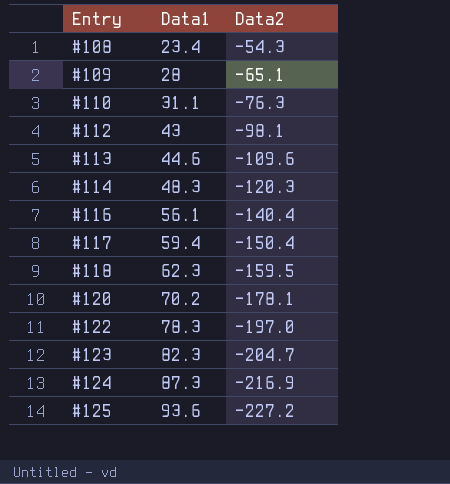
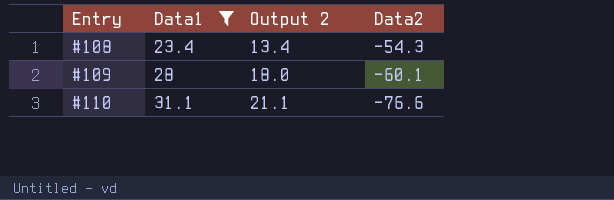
filter: none -> Data1 <= 31.1
column Output 2 | formula: none -> [Data1] - 10
#109 | Data2: -65.1 -> -60.1
#110 | Data2: -76.3 -> -76.6

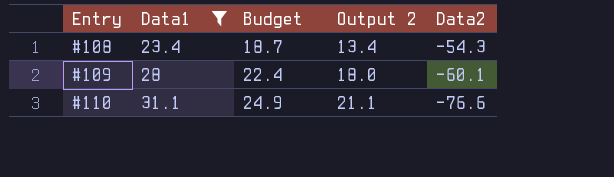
column Budget | formula: none -> [Data1] * 0.8

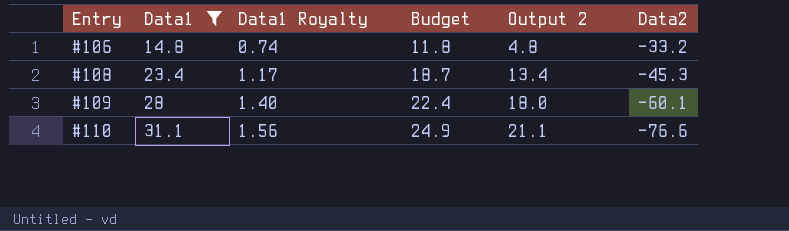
column Data1 Royalty | formula: none -> [Data1] * 0.05
row #106: none -> 14.8 | 0.74 | 11.8 | 4.8 | -33.2
#108 | Data2: -54.3 -> -45.3

